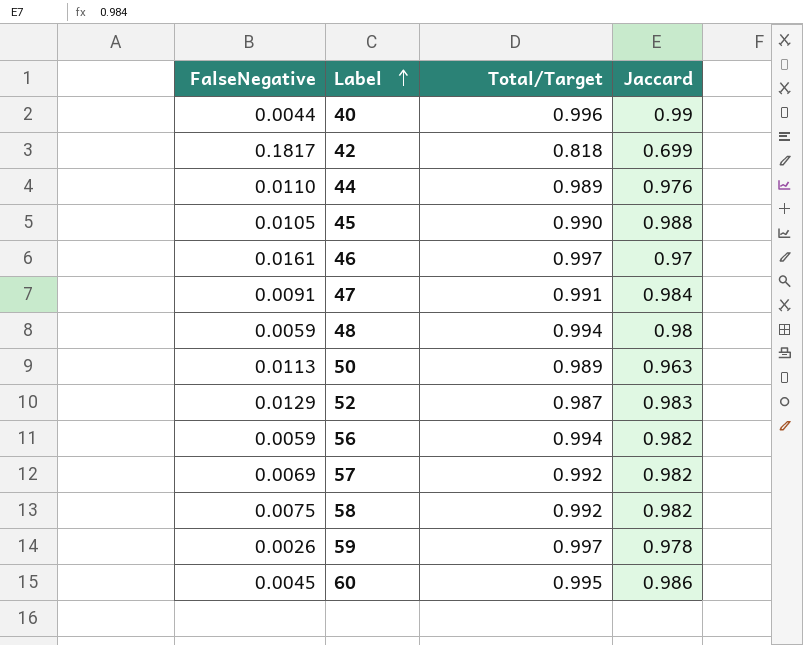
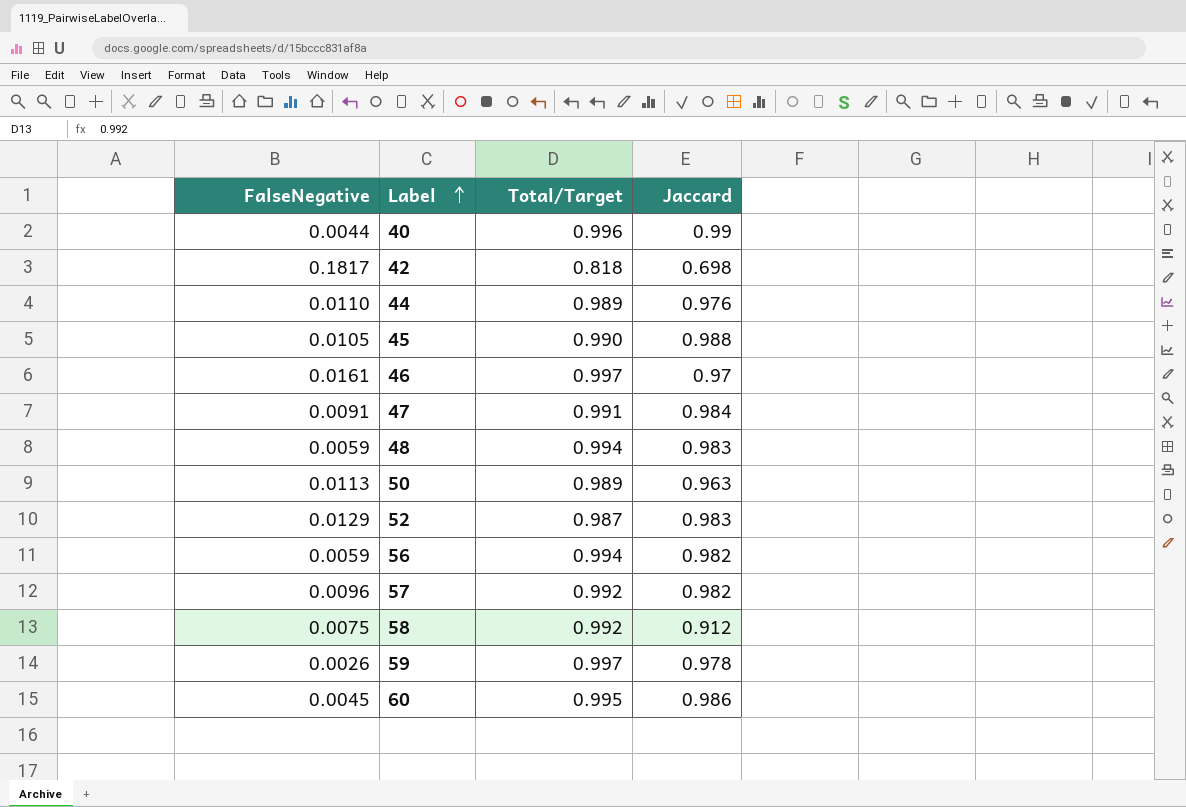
42 | Jaccard: 0.699 -> 0.698
48 | Jaccard: 0.98 -> 0.983
57 | FalseNegative: 0.0069 -> 0.0096
58 | Jaccard: 0.982 -> 0.912

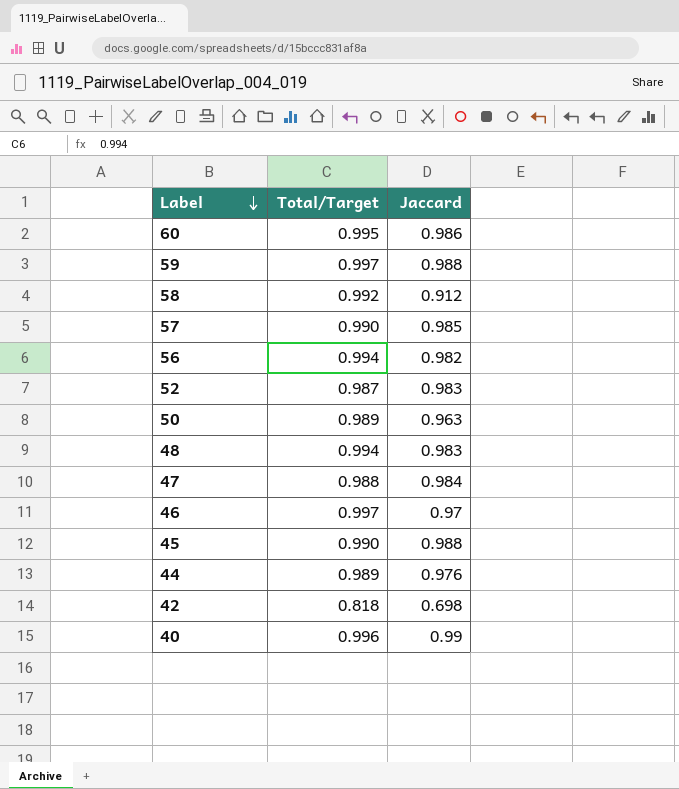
row order: Label ascending -> Label descending
column FalseNegative | position: 1 -> none
59 | Jaccard: 0.978 -> 0.988
57 | Total/Target: 0.992 -> 0.990
57 | Jaccard: 0.982 -> 0.985
47 | Total/Target: 0.991 -> 0.988

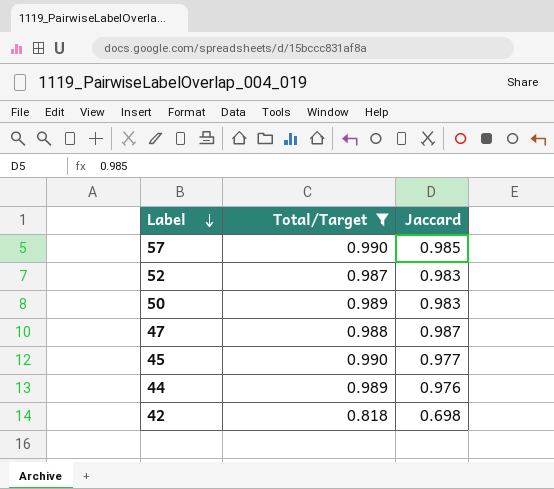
filter: none -> Total/Target <= 0.990
50 | Jaccard: 0.963 -> 0.983
47 | Jaccard: 0.984 -> 0.987
45 | Jaccard: 0.988 -> 0.977

